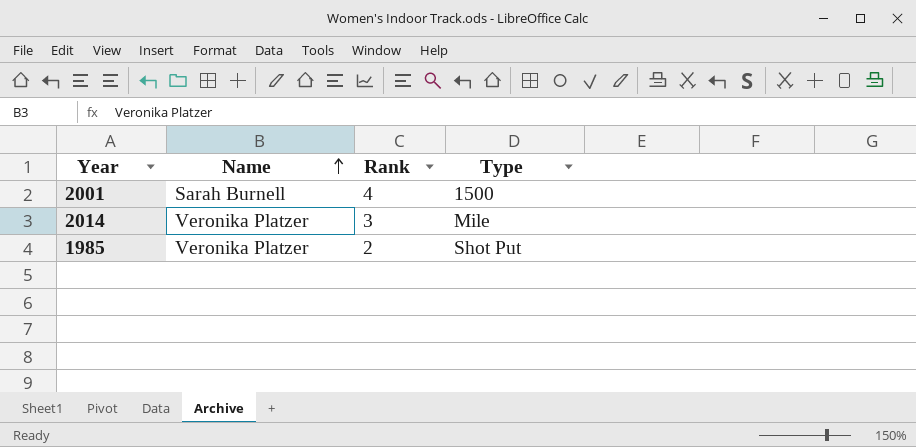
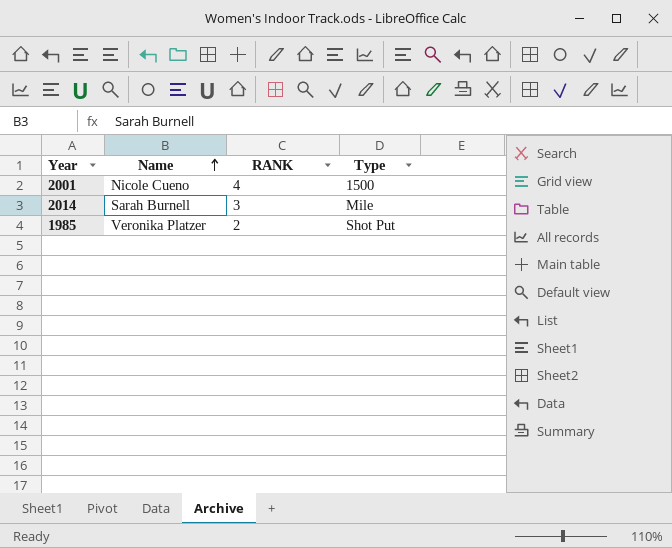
column name: Rank -> RANK
2001 | Name: Sarah Burnell -> Nicole Cueno
2014 | Name: Veronika Platzer -> Sarah Burnell

